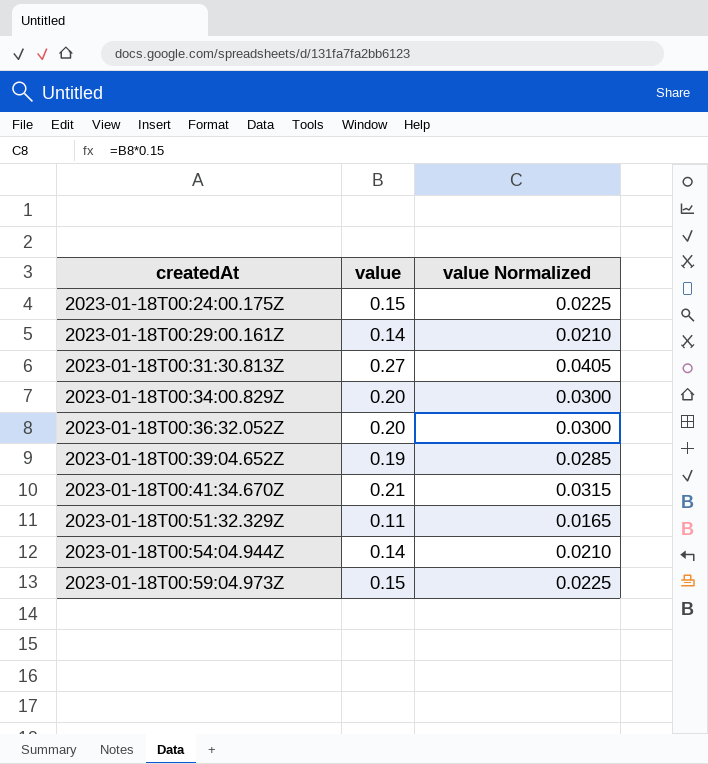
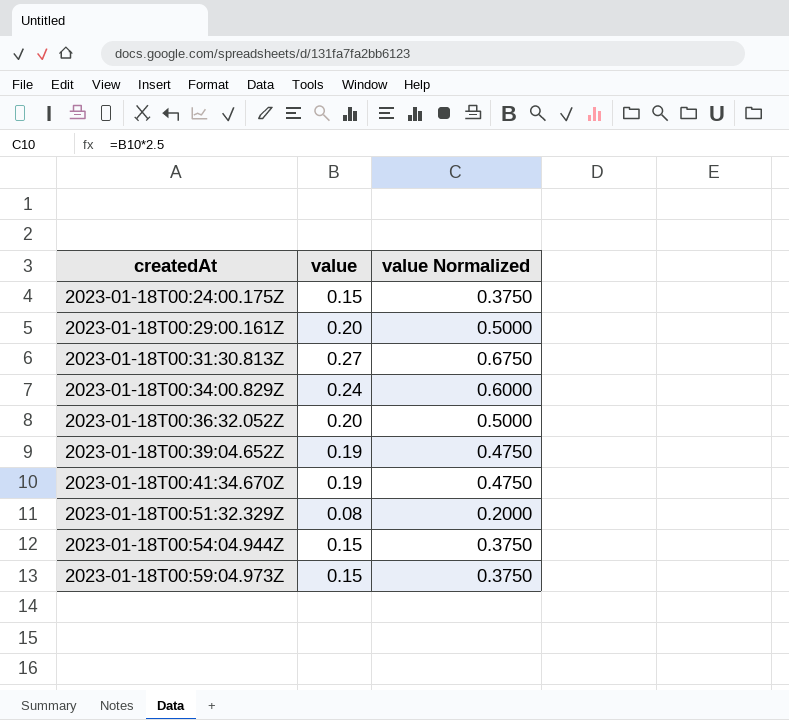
column value Normalized | formula: [value] * 0.15 -> [value] * 2.5
2023-01-18T00:29:00.161Z | value: 0.14 -> 0.20
2023-01-18T00:34:00.829Z | value: 0.20 -> 0.24
2023-01-18T00:41:34.670Z | value: 0.21 -> 0.19
2023-01-18T00:51:32.329Z | value: 0.11 -> 0.08
2023-01-18T00:54:04.944Z | value: 0.14 -> 0.15

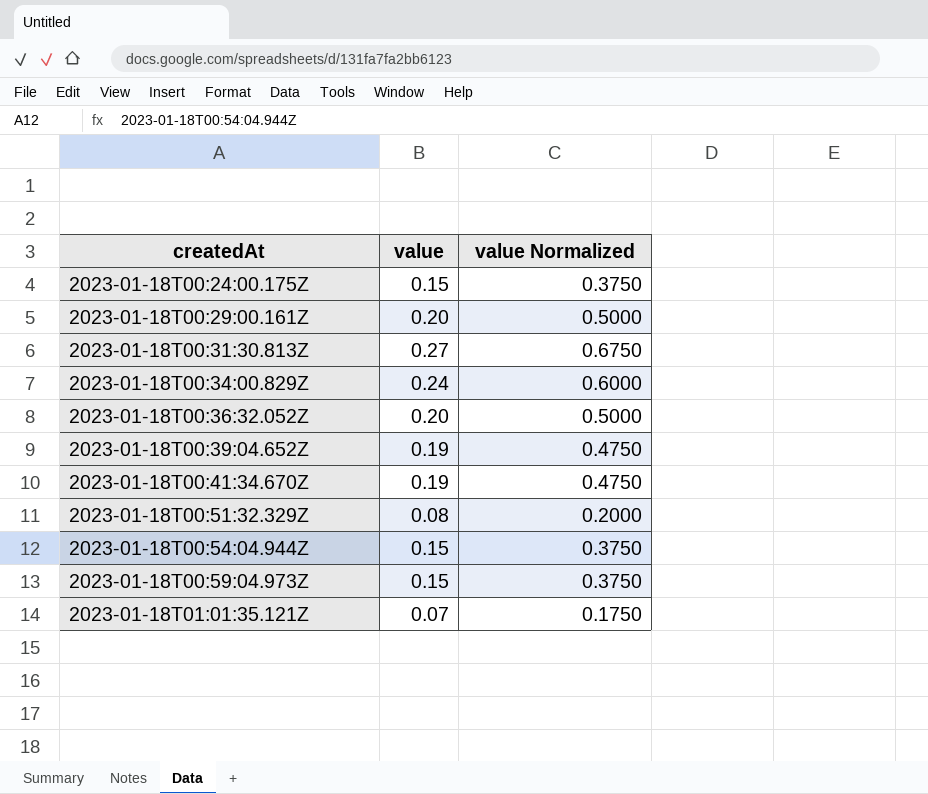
row 2023-01-18T01:01:35.121Z: none -> 0.07 | 0.1750

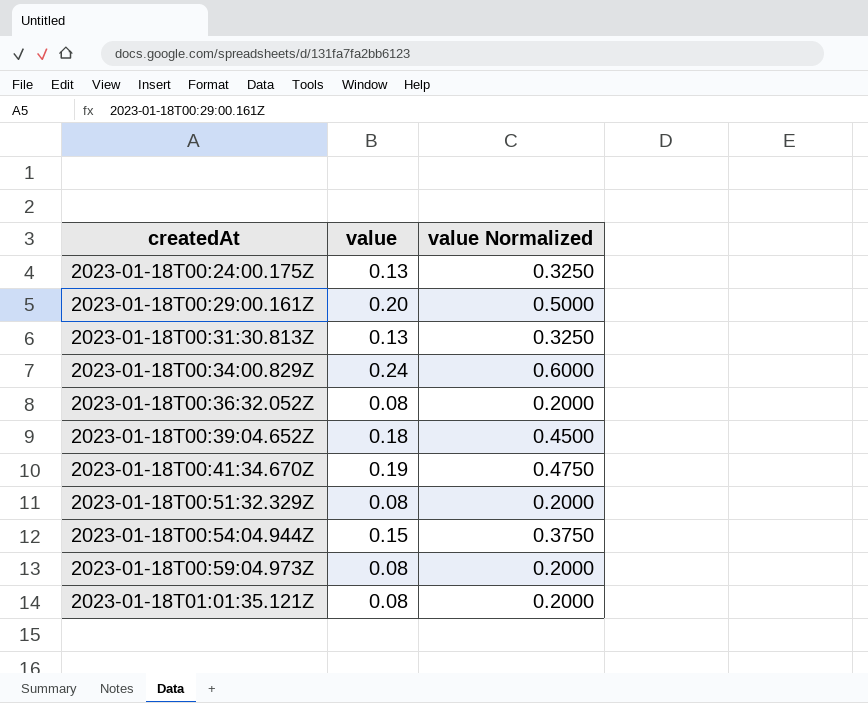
2023-01-18T00:24:00.175Z | value: 0.15 -> 0.13
2023-01-18T00:24:00.175Z | value Normalized: 0.3750 -> 0.3250
2023-01-18T00:31:30.813Z | value: 0.27 -> 0.13
2023-01-18T00:31:30.813Z | value Normalized: 0.6750 -> 0.3250
2023-01-18T00:36:32.052Z | value: 0.20 -> 0.08
2023-01-18T00:36:32.052Z | value Normalized: 0.5000 -> 0.2000
2023-01-18T00:39:04.652Z | value: 0.19 -> 0.18
2023-01-18T00:39:04.652Z | value Normalized: 0.4750 -> 0.4500
2023-01-18T00:59:04.973Z | value: 0.15 -> 0.08
2023-01-18T00:59:04.973Z | value Normalized: 0.3750 -> 0.2000
2023-01-18T01:01:35.121Z | value: 0.07 -> 0.08
2023-01-18T01:01:35.121Z | value Normalized: 0.1750 -> 0.2000

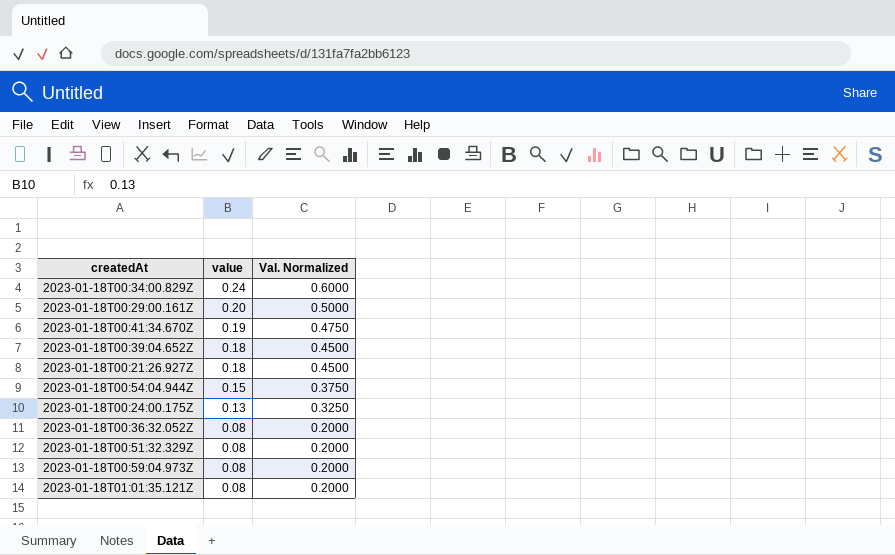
row order: createdAt ascending -> value descending
column name: value Normalized -> Val. Normalized
row 2023-01-18T00:31:30.813Z: 0.13 | 0.3250 -> none
row 2023-01-18T00:21:26.927Z: none -> 0.18 | 0.4500

